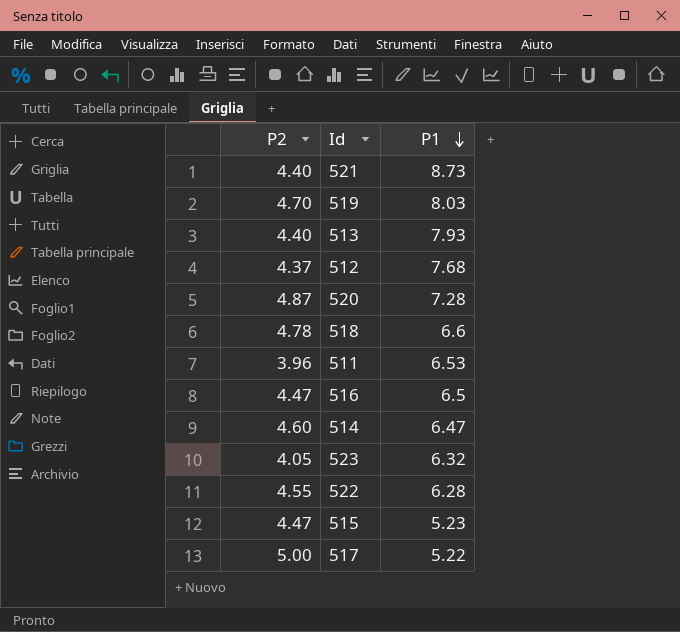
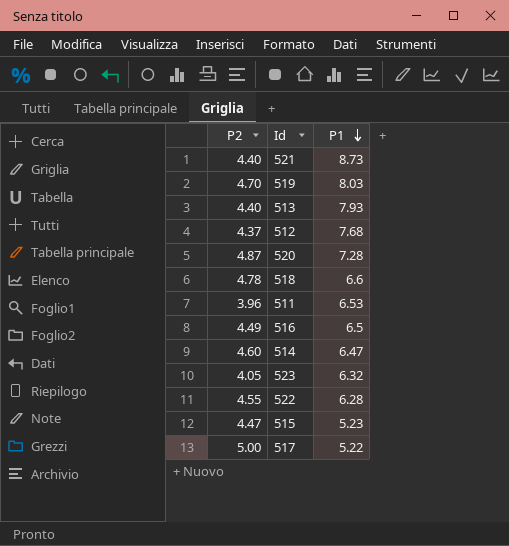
516 | P2: 4.47 -> 4.49

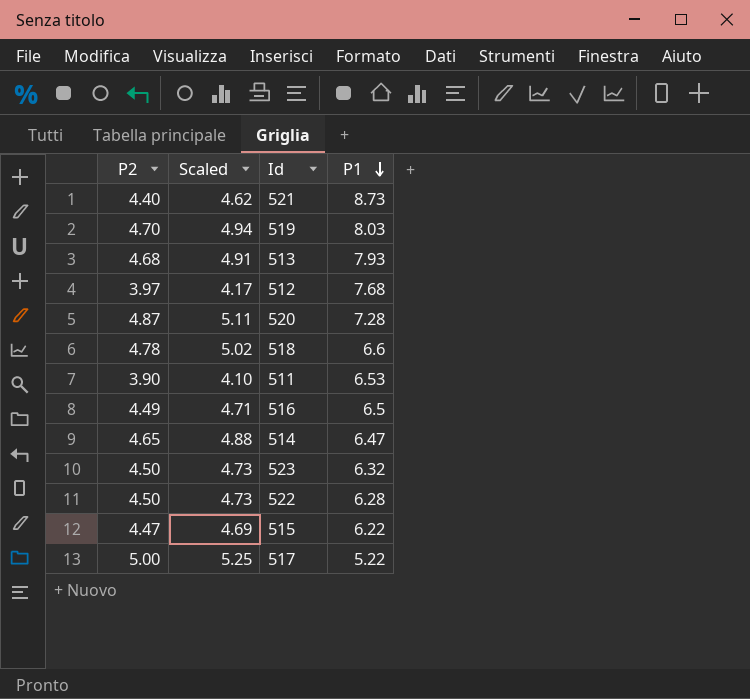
column Scaled | formula: none -> [P2] * 1.05
513 | P2: 4.40 -> 4.68
512 | P2: 4.37 -> 3.97
511 | P2: 3.96 -> 3.90
514 | P2: 4.60 -> 4.65
523 | P2: 4.05 -> 4.50
522 | P2: 4.55 -> 4.50
515 | P1: 5.23 -> 6.22

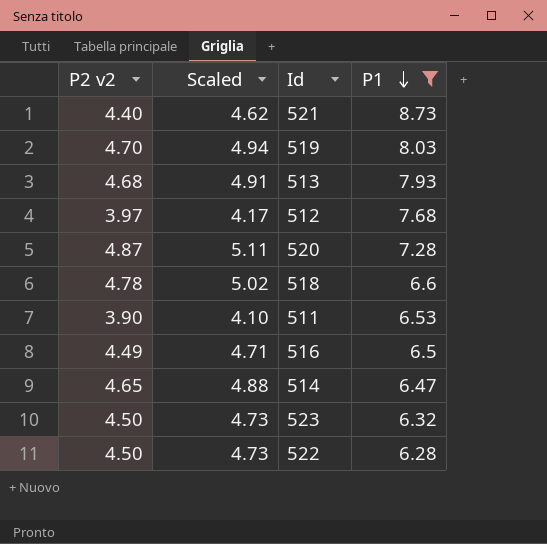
filter: none -> P1 >= 6.28
column name: P2 -> P2 v2

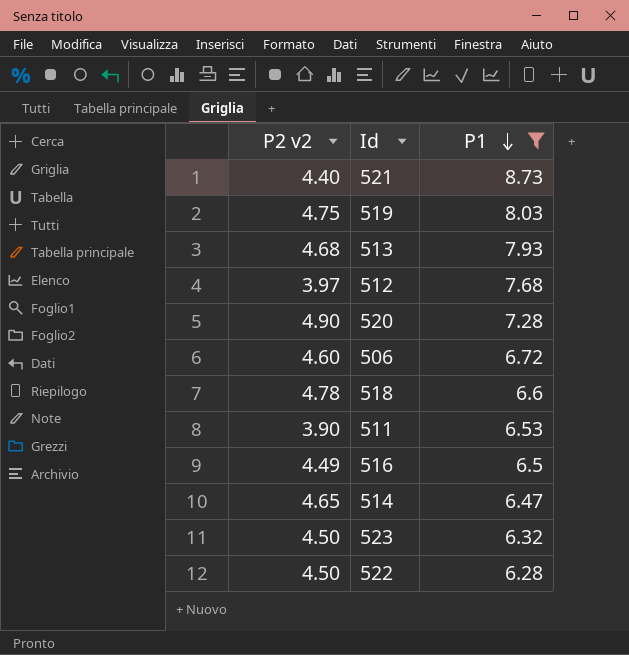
column Scaled | formula: [P2 v2] * 1.05 -> none
519 | P2 v2: 4.70 -> 4.75
520 | P2 v2: 4.87 -> 4.90
row 506: none -> 4.60 | 6.72

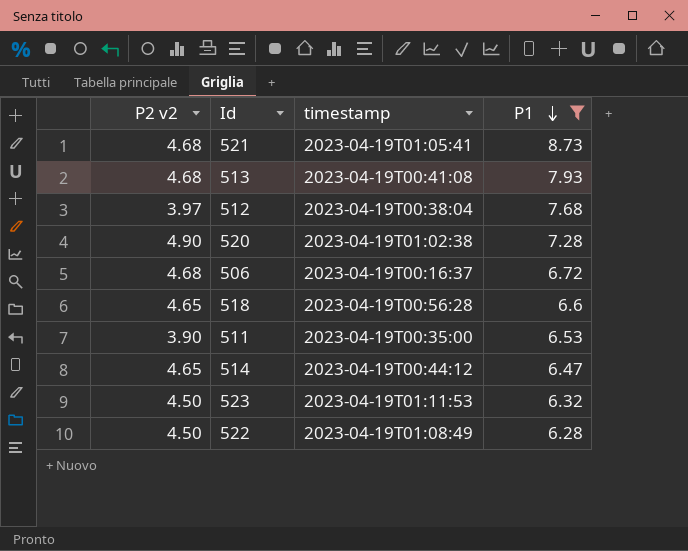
column timestamp | position: none -> 3
row 519: 4.75 | 8.03 -> none
row 516: 4.49 | 6.5 -> none
521 | P2 v2: 4.40 -> 4.68
506 | P2 v2: 4.60 -> 4.68
518 | P2 v2: 4.78 -> 4.65

